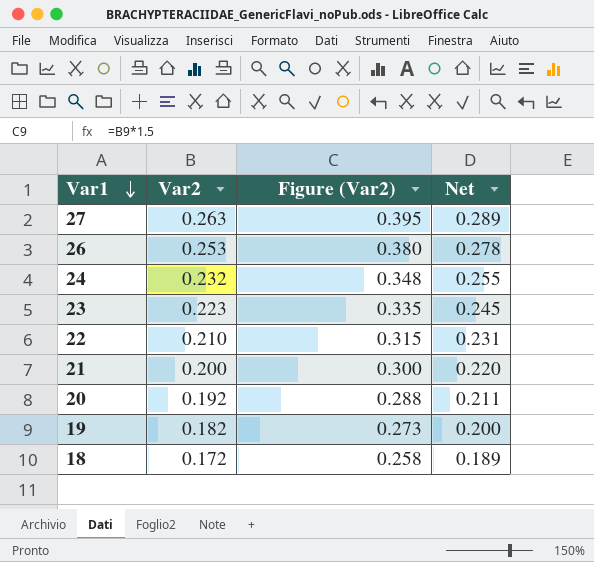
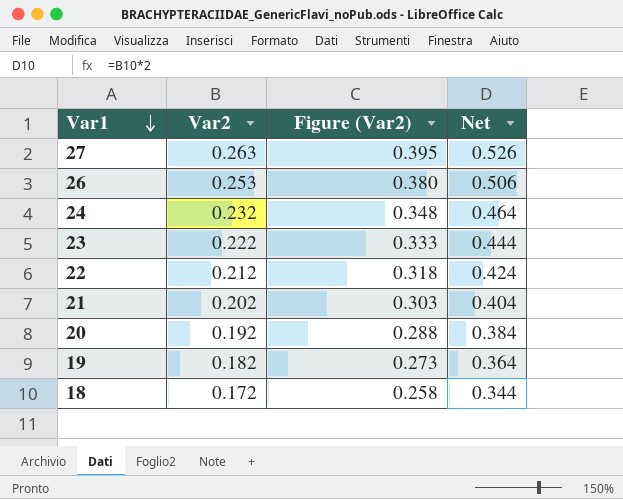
column Net | formula: [Var2] * 1.1 -> [Var2] * 2
23 | Var2: 0.223 -> 0.222
23 | Figure (Var2): 0.335 -> 0.333
22 | Var2: 0.210 -> 0.212
22 | Figure (Var2): 0.315 -> 0.318
21 | Var2: 0.200 -> 0.202
21 | Figure (Var2): 0.300 -> 0.303

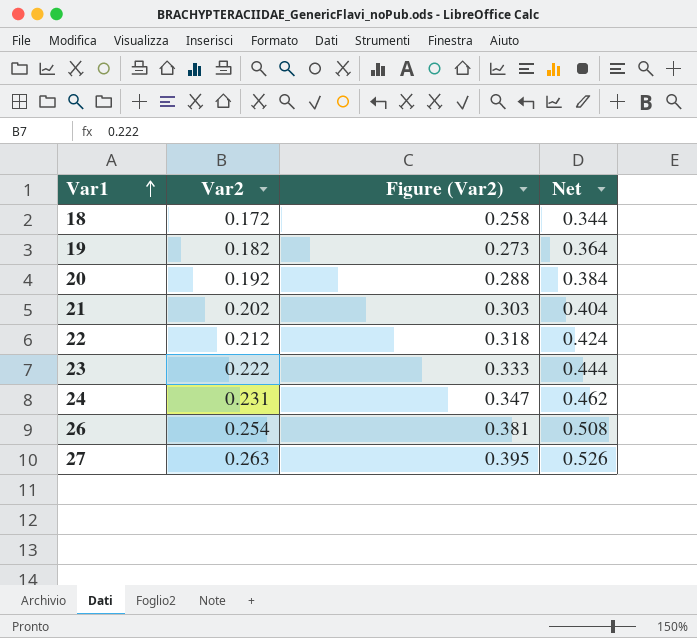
row order: Var1 descending -> Var1 ascending
24 | Var2: 0.232 -> 0.231
24 | Figure (Var2): 0.348 -> 0.347
24 | Net: 0.464 -> 0.462
26 | Var2: 0.253 -> 0.254
26 | Figure (Var2): 0.380 -> 0.381
26 | Net: 0.506 -> 0.508

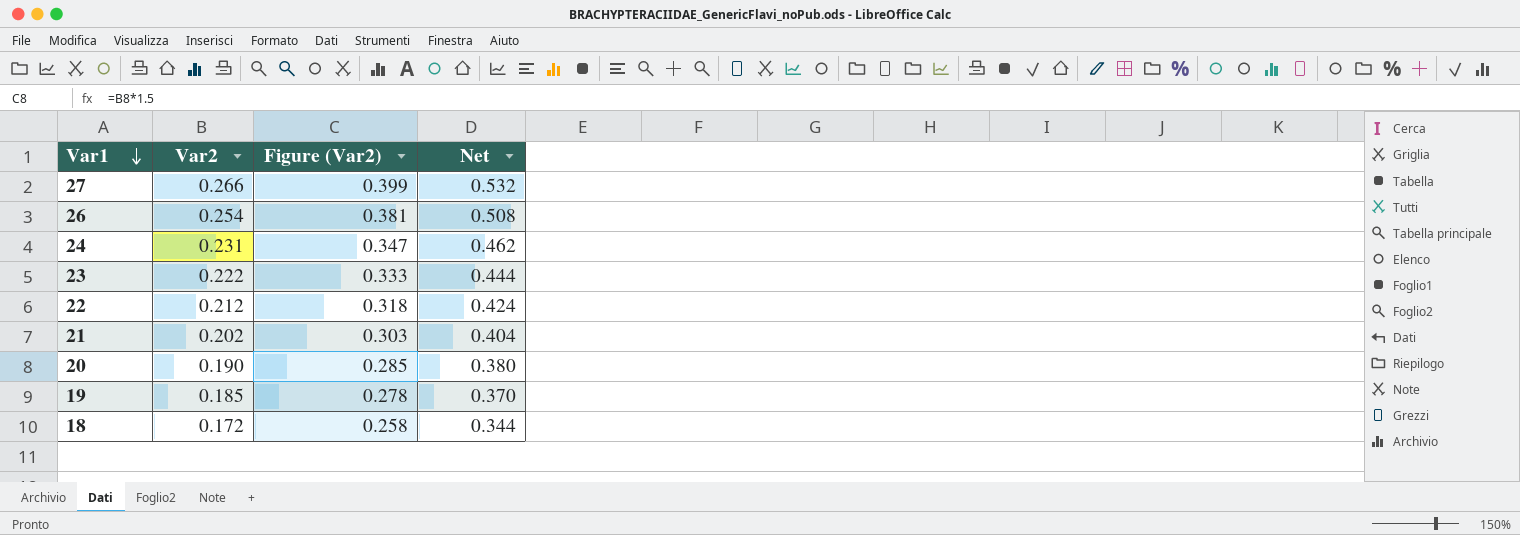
row order: Var1 ascending -> Var1 descending
27 | Var2: 0.263 -> 0.266
27 | Figure (Var2): 0.395 -> 0.399
27 | Net: 0.526 -> 0.532
20 | Var2: 0.192 -> 0.190
20 | Figure (Var2): 0.288 -> 0.285
20 | Net: 0.384 -> 0.380
19 | Var2: 0.182 -> 0.185
19 | Figure (Var2): 0.273 -> 0.278
19 | Net: 0.364 -> 0.370

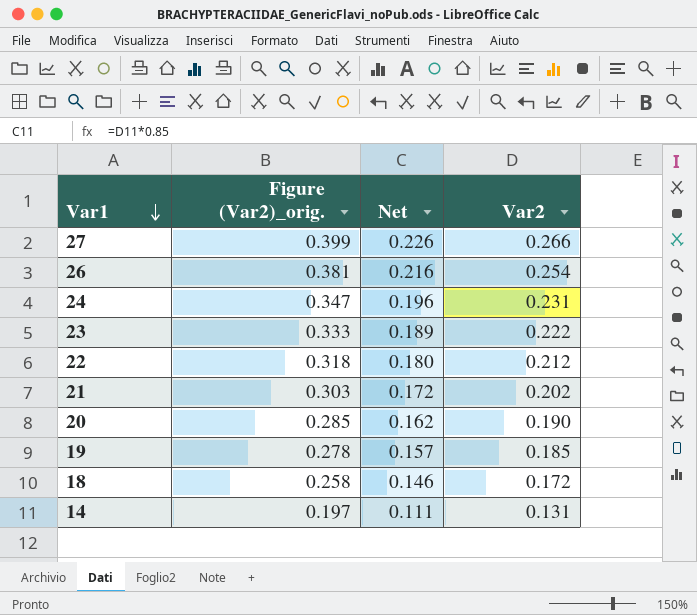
column name: Figure (Var2) -> Figure (Var2)_orig.
column Net | formula: [Var2] * 2 -> [Var2] * 0.85
column Var2 | position: 2 -> 4
row 14: none -> 0.197 | 0.111 | 0.131

